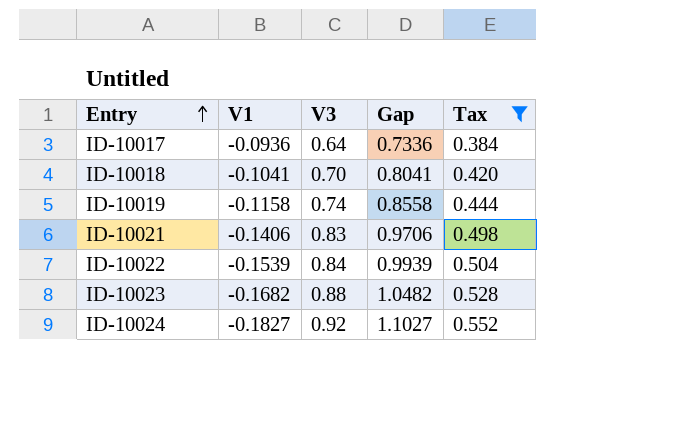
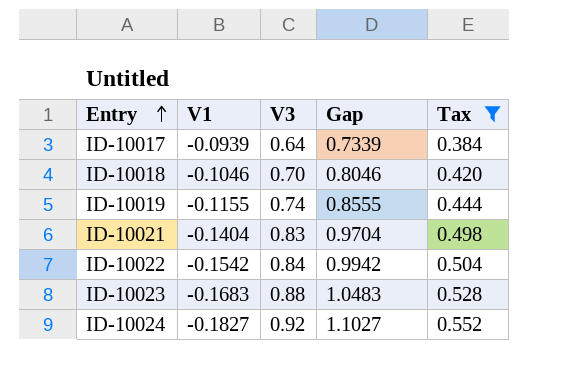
ID-10017 | V1: -0.0936 -> -0.0939
ID-10017 | Gap: 0.7336 -> 0.7339
ID-10018 | V1: -0.1041 -> -0.1046
ID-10018 | Gap: 0.8041 -> 0.8046
ID-10019 | V1: -0.1158 -> -0.1155
ID-10019 | Gap: 0.8558 -> 0.8555
ID-10021 | V1: -0.1406 -> -0.1404
ID-10021 | Gap: 0.9706 -> 0.9704
ID-10022 | V1: -0.1539 -> -0.1542
ID-10022 | Gap: 0.9939 -> 0.9942
ID-10023 | V1: -0.1682 -> -0.1683
ID-10023 | Gap: 1.0482 -> 1.0483

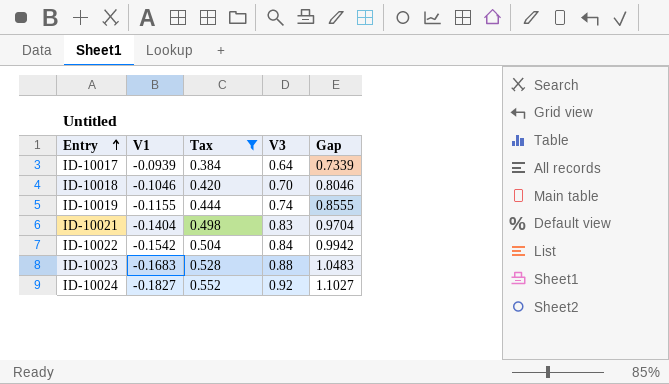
column Tax | position: 5 -> 3

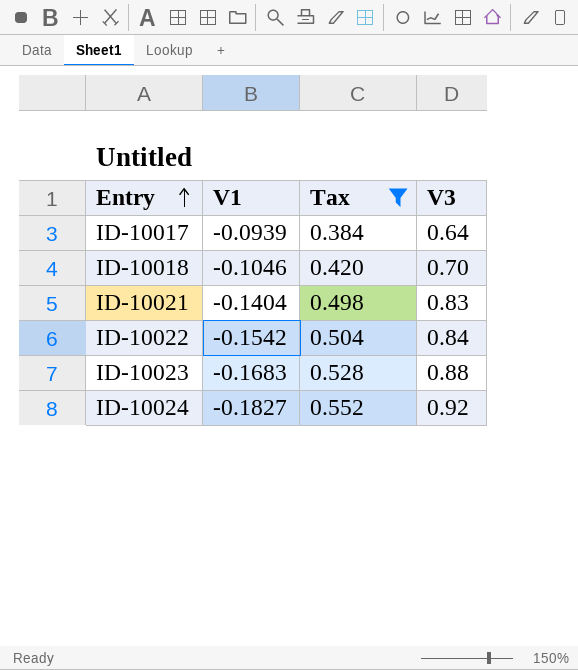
column Gap | formula: [V3] - [V1] -> none
row ID-10019: -0.1155 | 0.444 | 0.74 | 0.8555 -> none

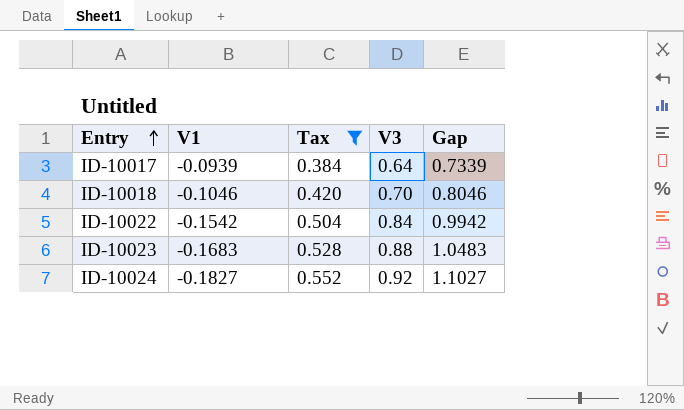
column Gap | formula: none -> [V3] - [V1]
row ID-10021: -0.1404 | 0.498 | 0.83 -> none

